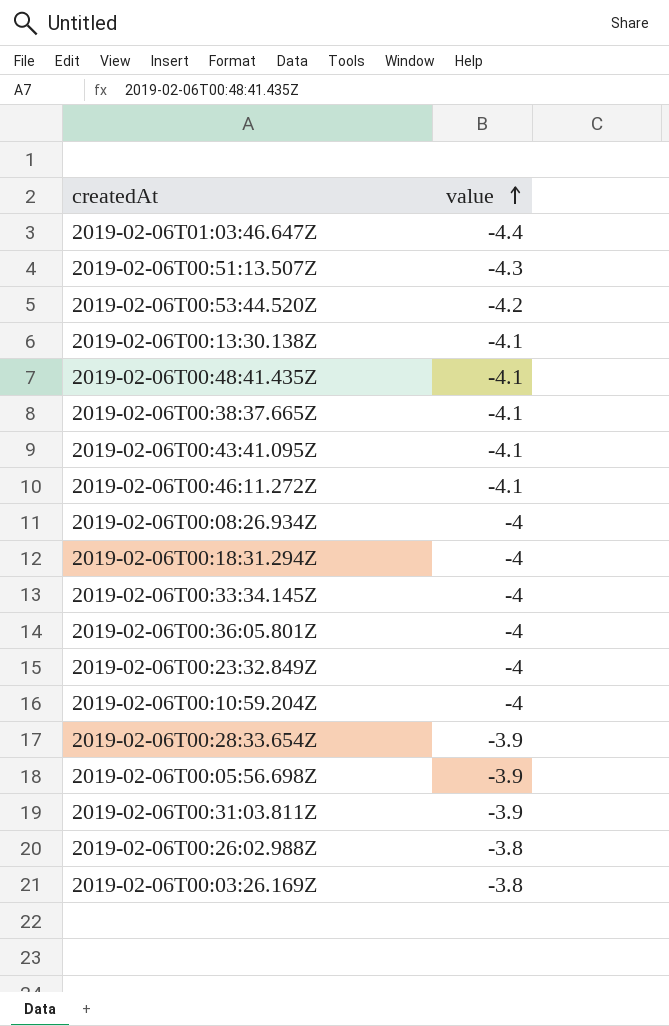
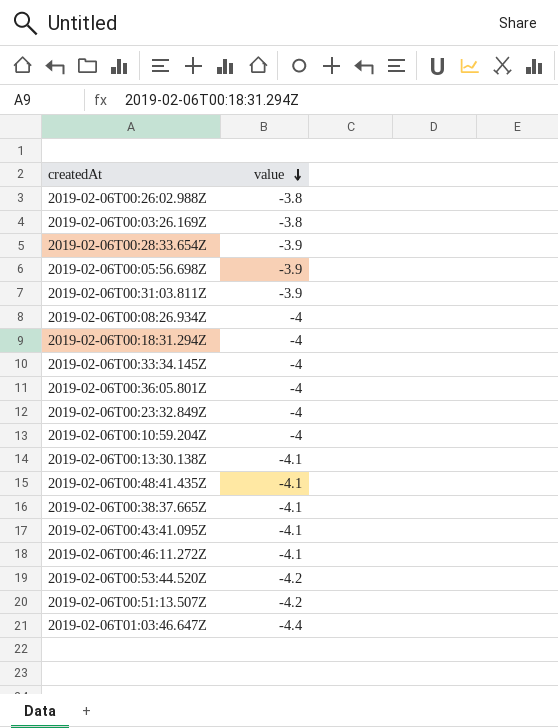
row order: value ascending -> value descending
2019-02-06T00:51:13.507Z | value: -4.3 -> -4.2

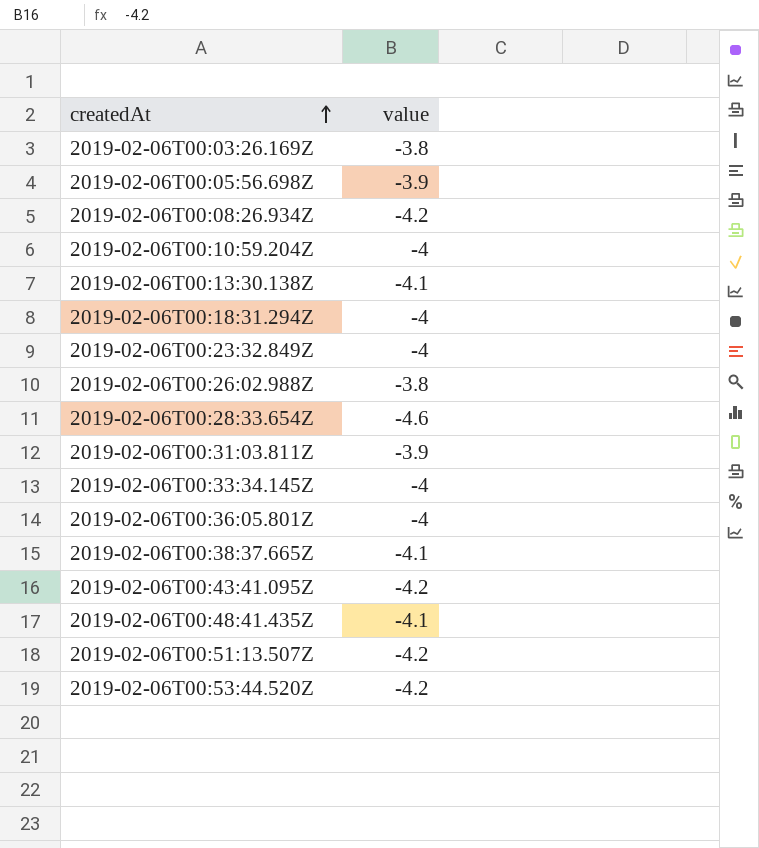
row order: value descending -> createdAt ascending
row 2019-02-06T00:46:11.272Z: -4.1 -> none
row 2019-02-06T01:03:46.647Z: -4.4 -> none
2019-02-06T00:08:26.934Z | value: -4 -> -4.2
2019-02-06T00:28:33.654Z | value: -3.9 -> -4.6
2019-02-06T00:43:41.095Z | value: -4.1 -> -4.2

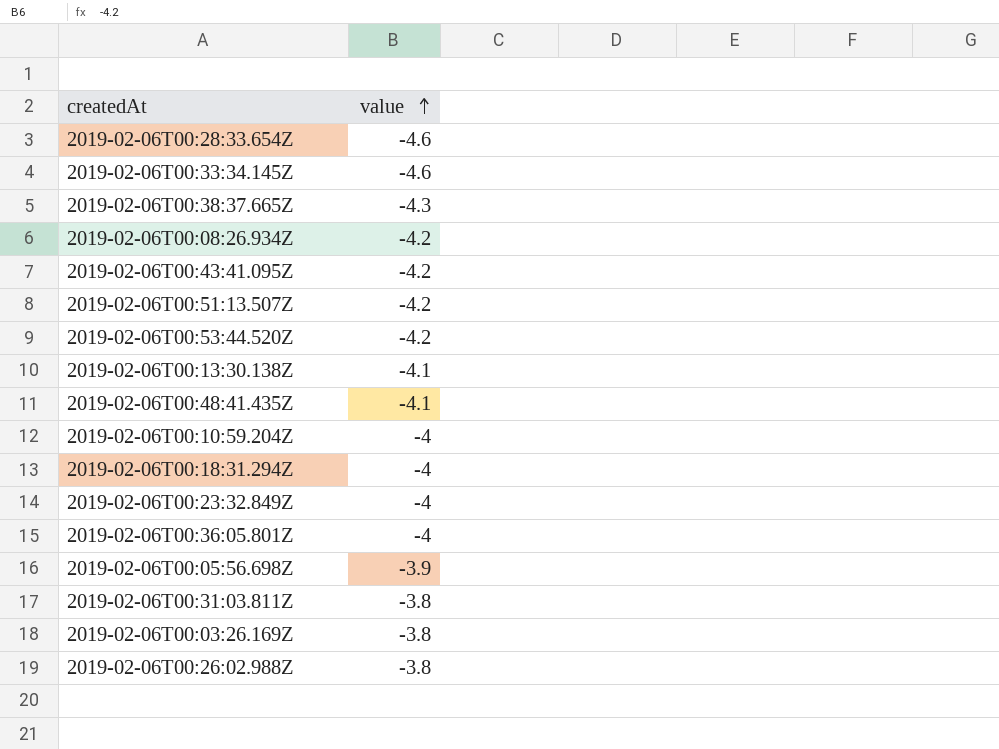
row order: createdAt ascending -> value ascending
2019-02-06T00:33:34.145Z | value: -4 -> -4.6
2019-02-06T00:38:37.665Z | value: -4.1 -> -4.3
2019-02-06T00:31:03.811Z | value: -3.9 -> -3.8

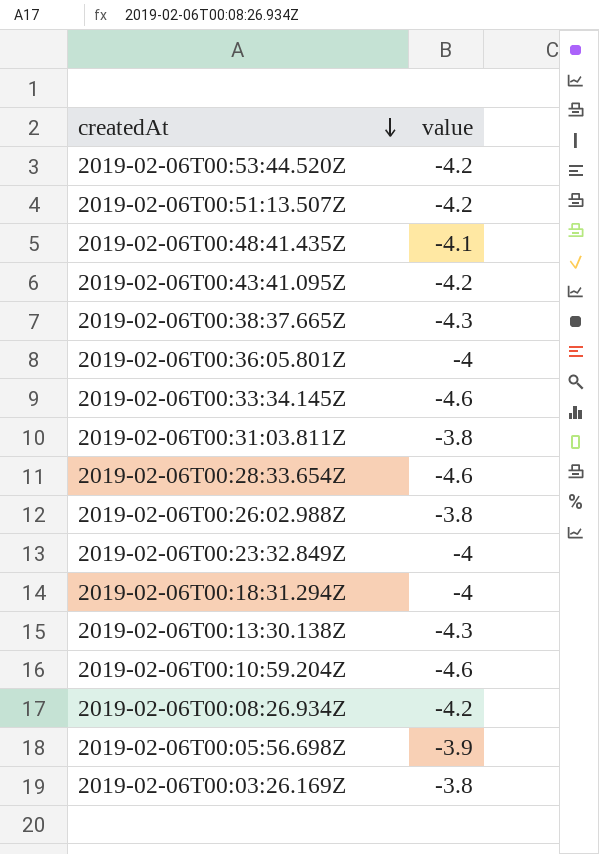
row order: value ascending -> createdAt descending
2019-02-06T00:13:30.138Z | value: -4.1 -> -4.3
2019-02-06T00:10:59.204Z | value: -4 -> -4.6

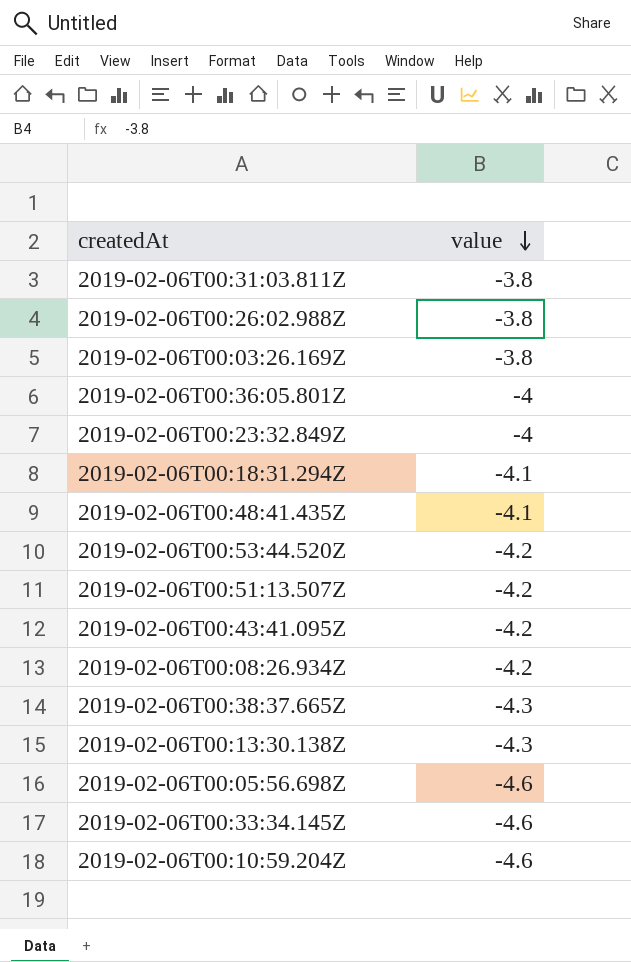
row order: createdAt descending -> value descending
row 2019-02-06T00:28:33.654Z: -4.6 -> none
2019-02-06T00:18:31.294Z | value: -4 -> -4.1
2019-02-06T00:05:56.698Z | value: -3.9 -> -4.6

